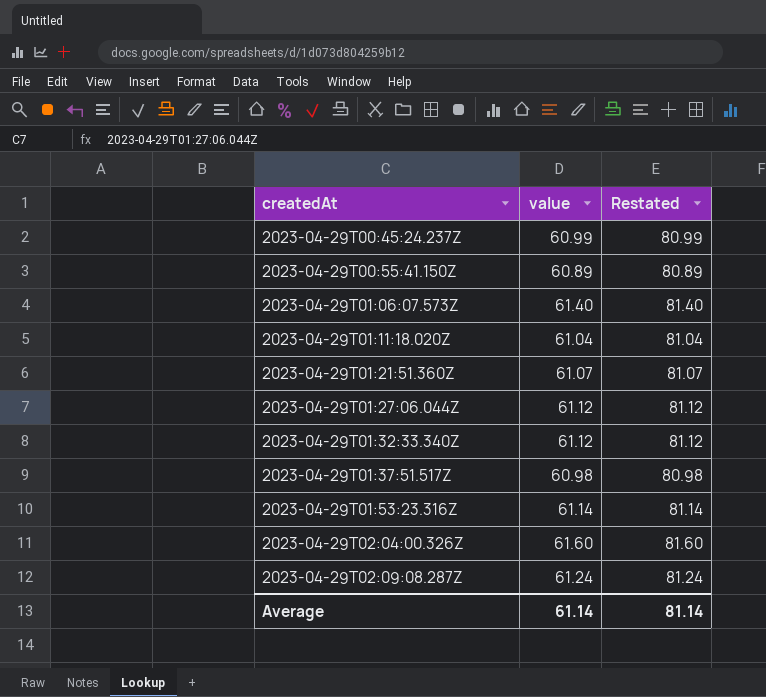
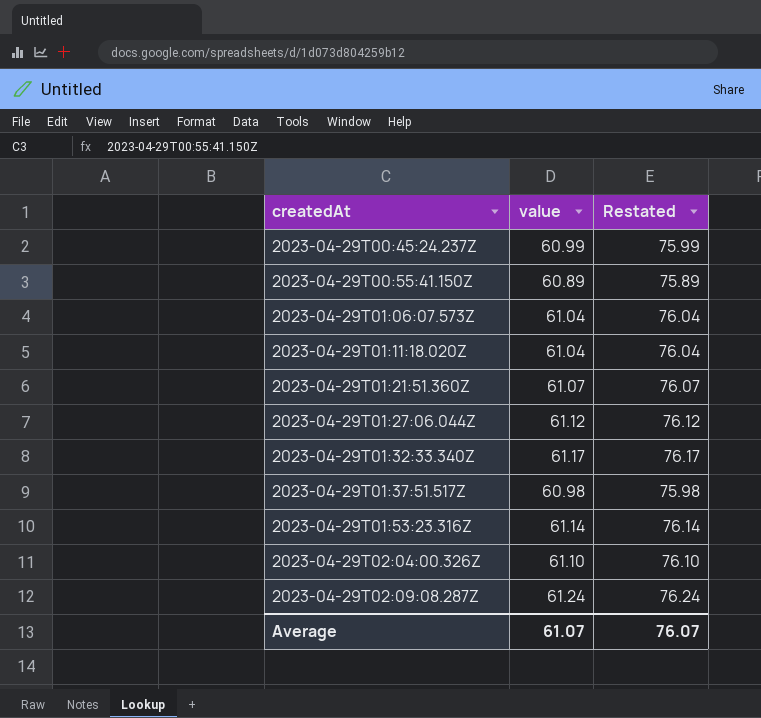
column Restated | formula: [value] + 20 -> [value] + 15
2023-04-29T01:06:07.573Z | value: 61.40 -> 61.04
2023-04-29T01:32:33.340Z | value: 61.12 -> 61.17
2023-04-29T02:04:00.326Z | value: 61.60 -> 61.10
Average | value: 61.14 -> 61.07
Average | Restated: 81.14 -> 76.07

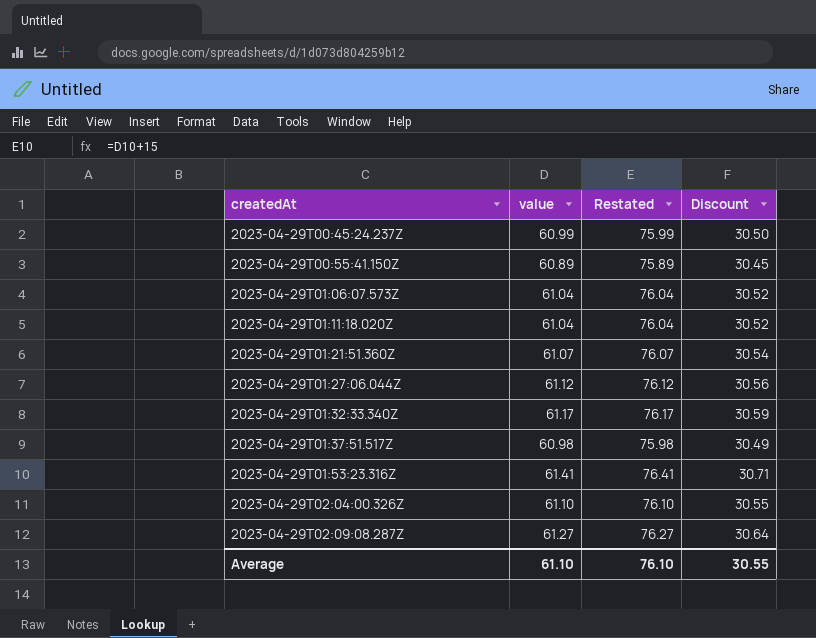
column Discount | formula: none -> [value] * 0.5
2023-04-29T01:53:23.316Z | value: 61.14 -> 61.41
2023-04-29T01:53:23.316Z | Restated: 76.14 -> 76.41
2023-04-29T02:09:08.287Z | value: 61.24 -> 61.27
2023-04-29T02:09:08.287Z | Restated: 76.24 -> 76.27
Average | value: 61.07 -> 61.10
Average | Restated: 76.07 -> 76.10

